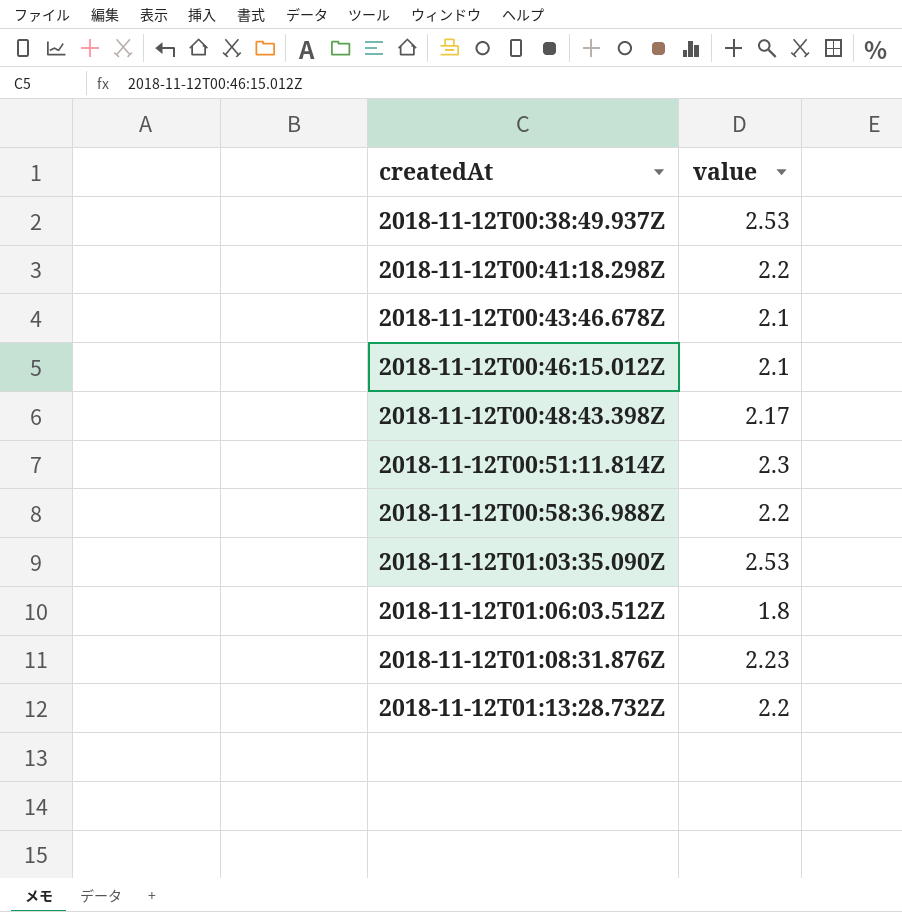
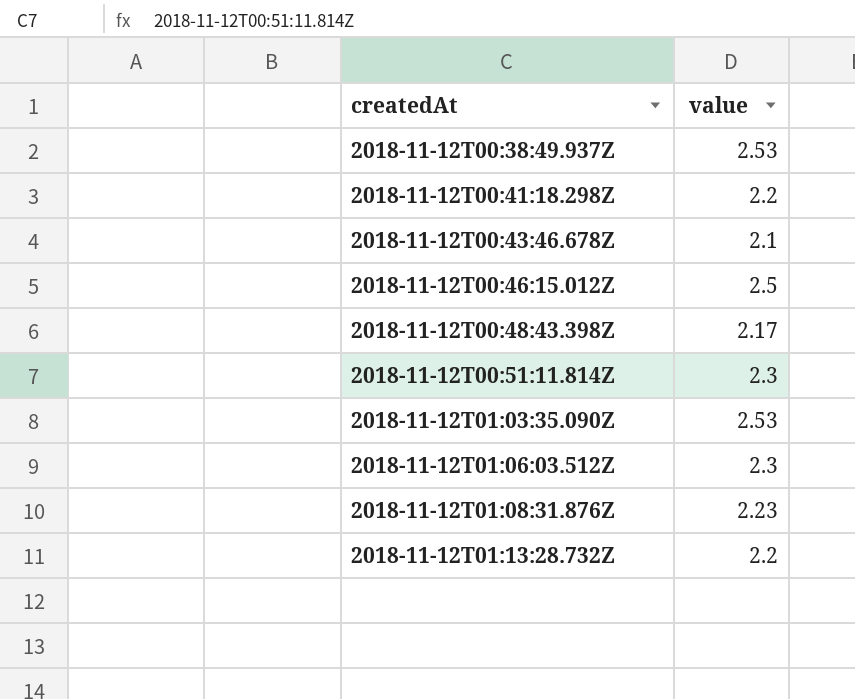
row 2018-11-12T00:58:36.988Z: 2.2 -> none
2018-11-12T00:46:15.012Z | value: 2.1 -> 2.5
2018-11-12T01:06:03.512Z | value: 1.8 -> 2.3

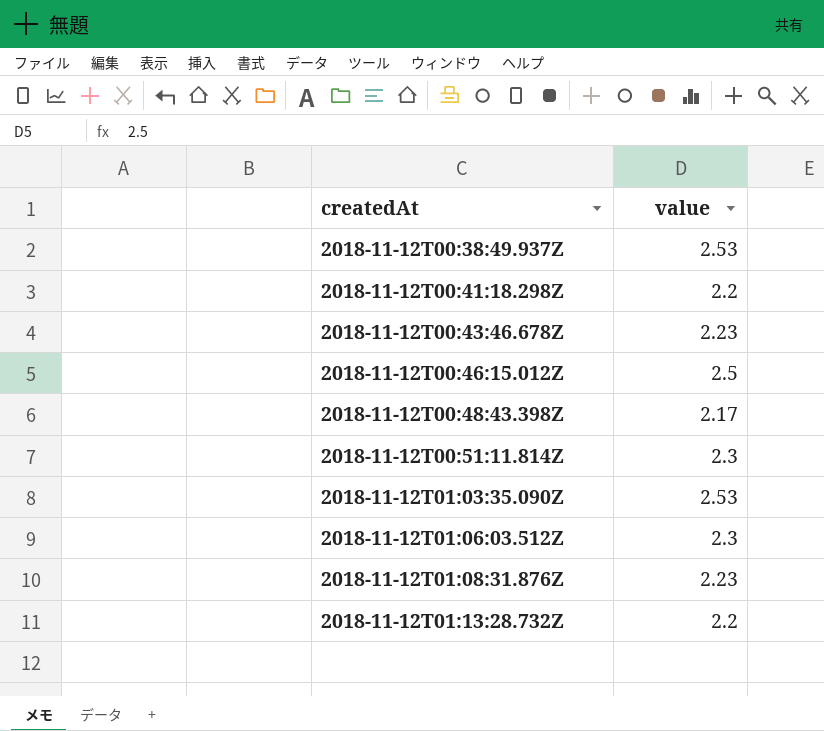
2018-11-12T00:43:46.678Z | value: 2.1 -> 2.23

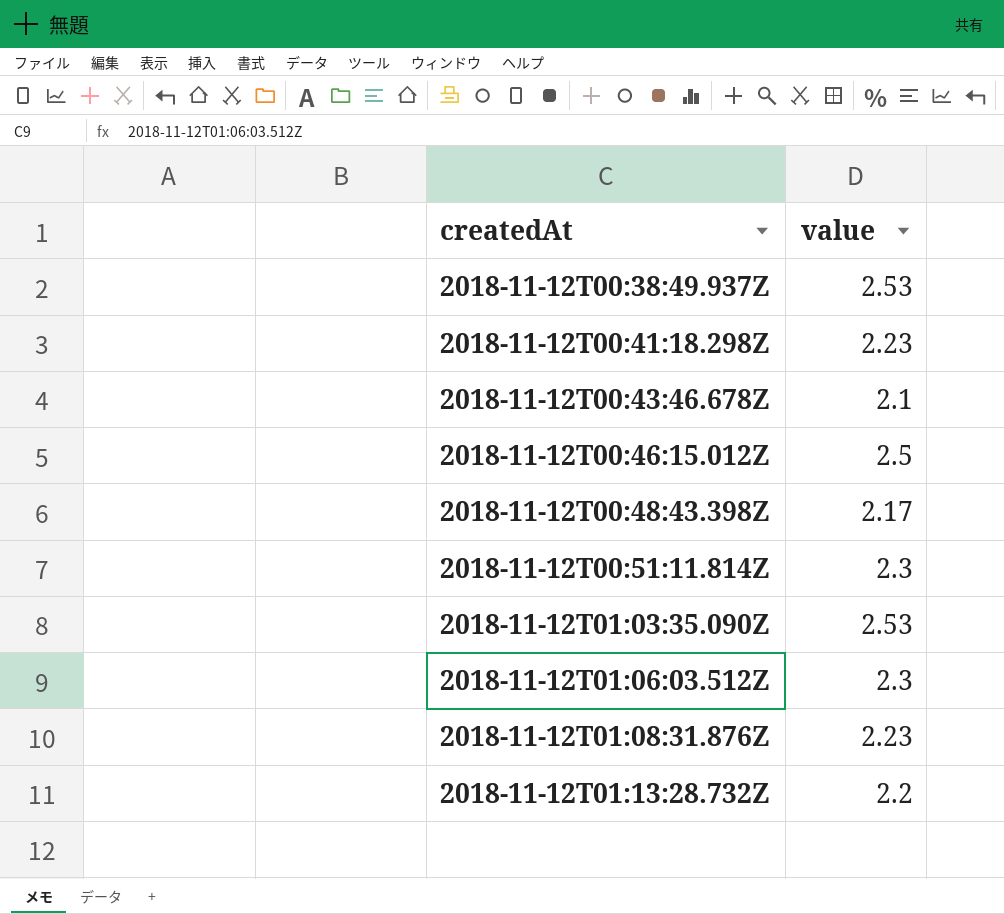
2018-11-12T00:41:18.298Z | value: 2.2 -> 2.23
2018-11-12T00:43:46.678Z | value: 2.23 -> 2.1

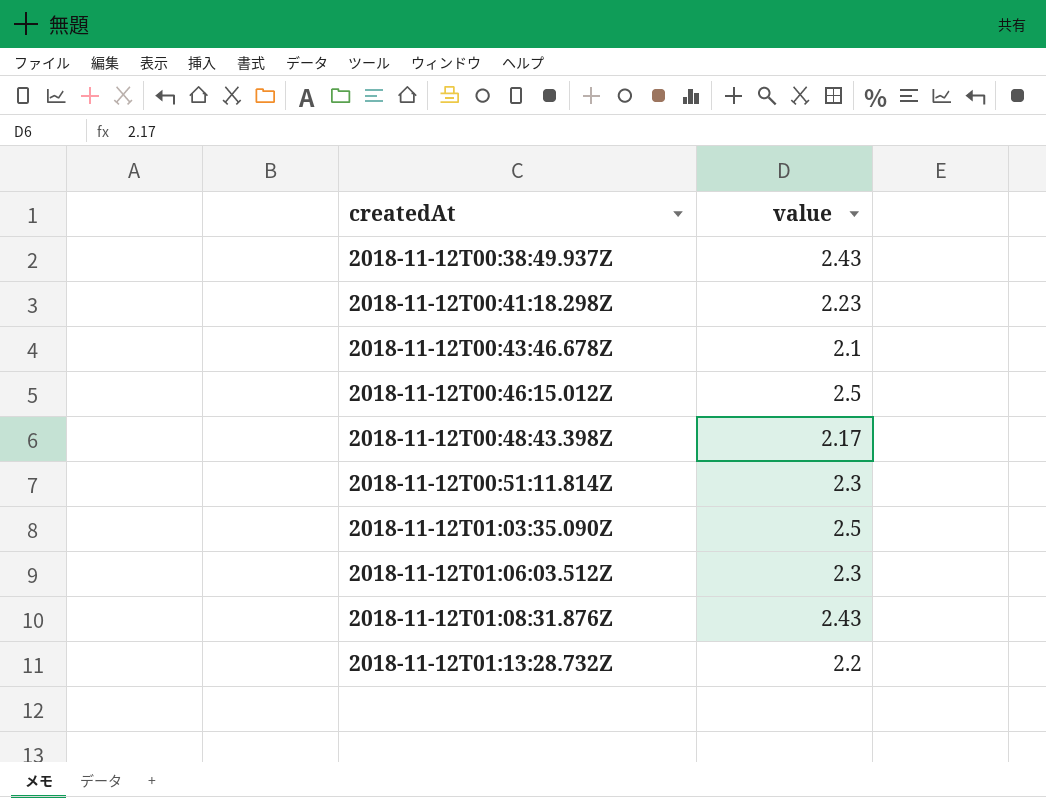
2018-11-12T00:38:49.937Z | value: 2.53 -> 2.43
2018-11-12T01:03:35.090Z | value: 2.53 -> 2.5
2018-11-12T01:08:31.876Z | value: 2.23 -> 2.43

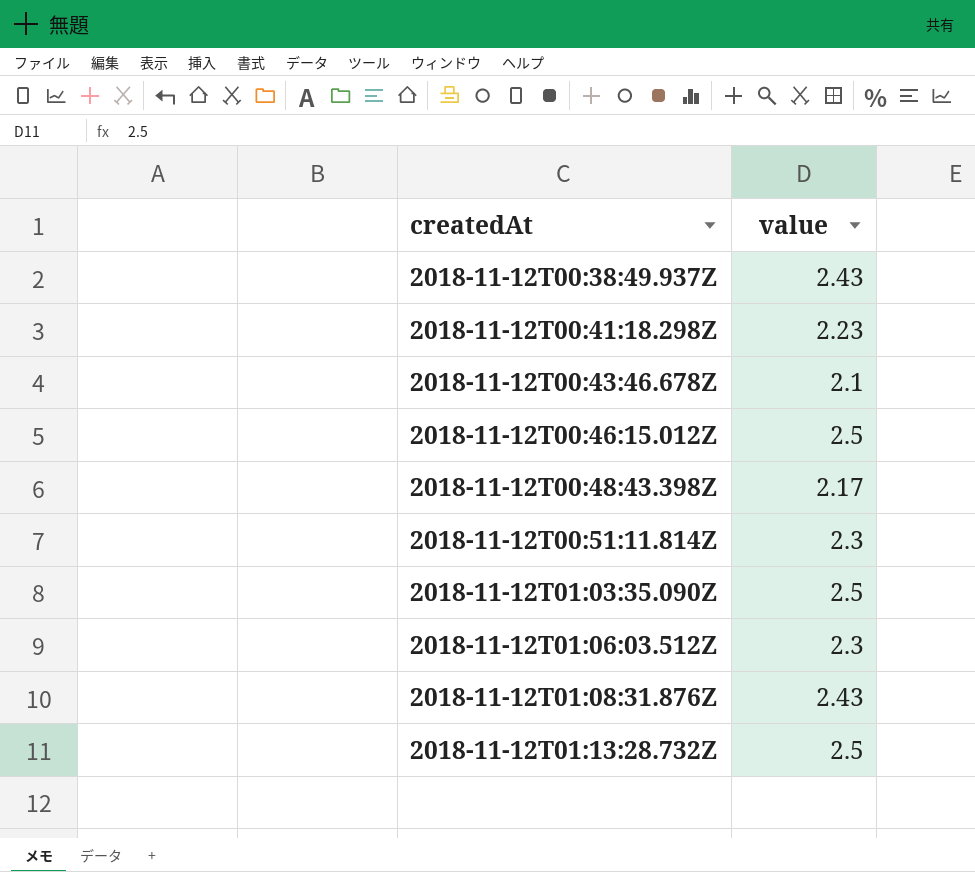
2018-11-12T01:13:28.732Z | value: 2.2 -> 2.5

